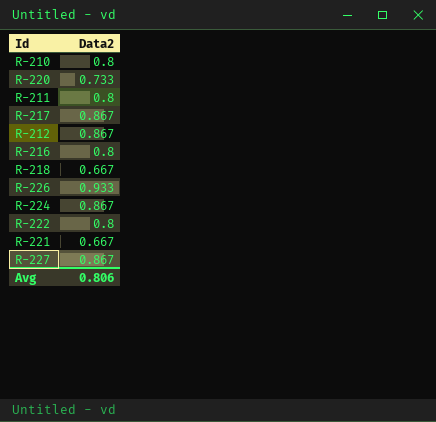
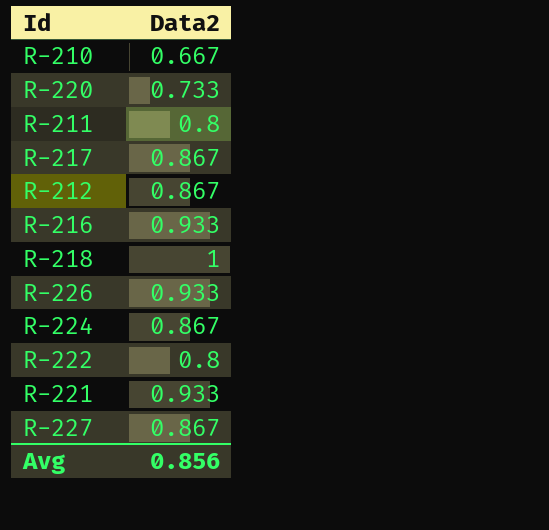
R-210 | Data2: 0.8 -> 0.667
R-216 | Data2: 0.8 -> 0.933
R-218 | Data2: 0.667 -> 1
R-221 | Data2: 0.667 -> 0.933
Avg | Data2: 0.806 -> 0.856

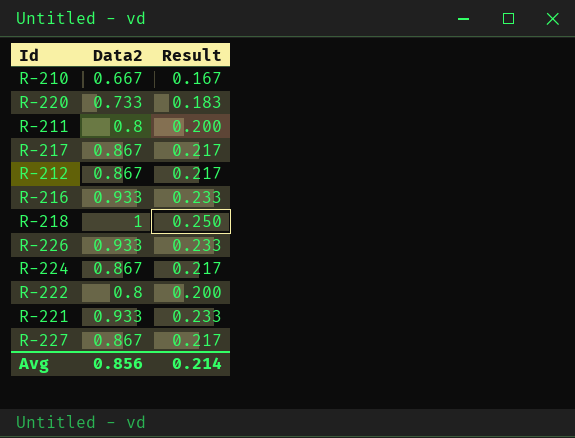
column Result | formula: none -> [Data2] * 0.25

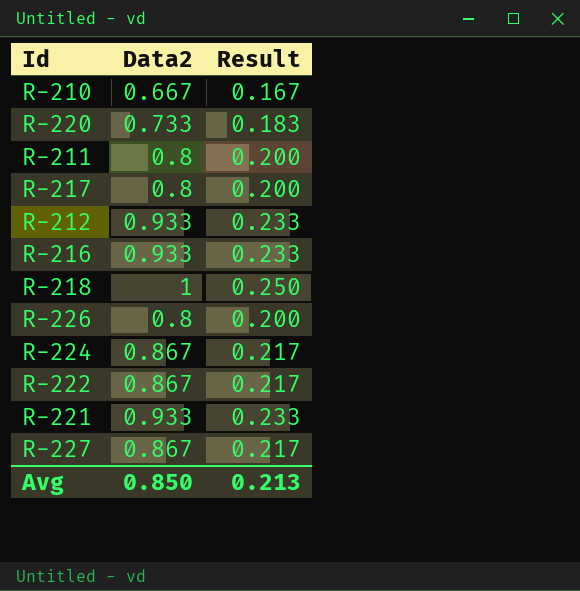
R-217 | Data2: 0.867 -> 0.8
R-217 | Result: 0.217 -> 0.200
R-212 | Data2: 0.867 -> 0.933
R-212 | Result: 0.217 -> 0.233
R-226 | Data2: 0.933 -> 0.8
R-226 | Result: 0.233 -> 0.200
R-222 | Data2: 0.8 -> 0.867
R-222 | Result: 0.200 -> 0.217
Avg | Data2: 0.856 -> 0.850
Avg | Result: 0.214 -> 0.213

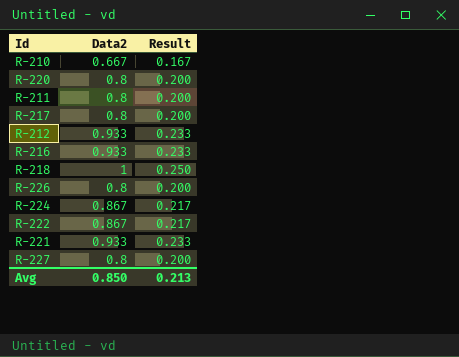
R-220 | Data2: 0.733 -> 0.8
R-220 | Result: 0.183 -> 0.200
R-227 | Data2: 0.867 -> 0.8
R-227 | Result: 0.217 -> 0.200

